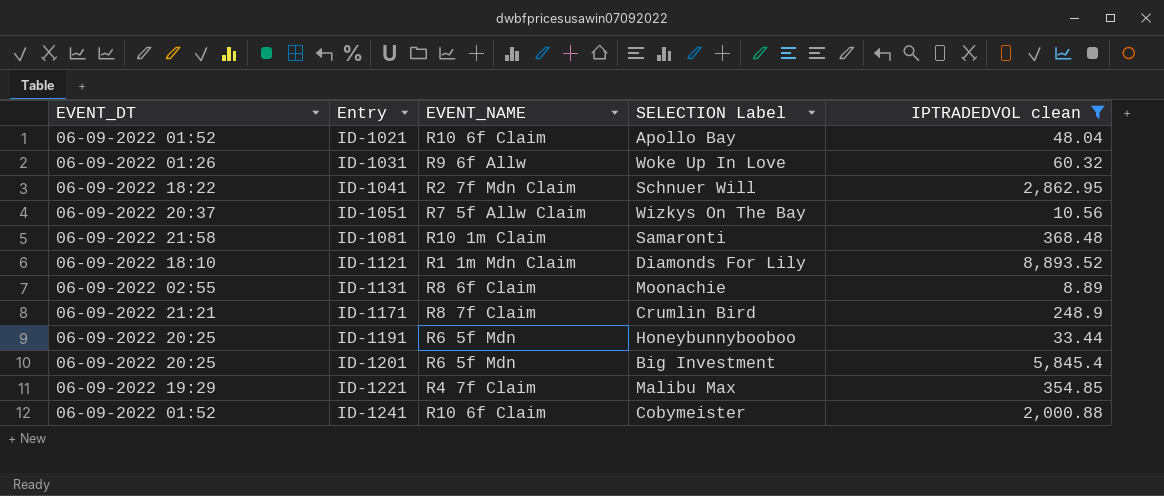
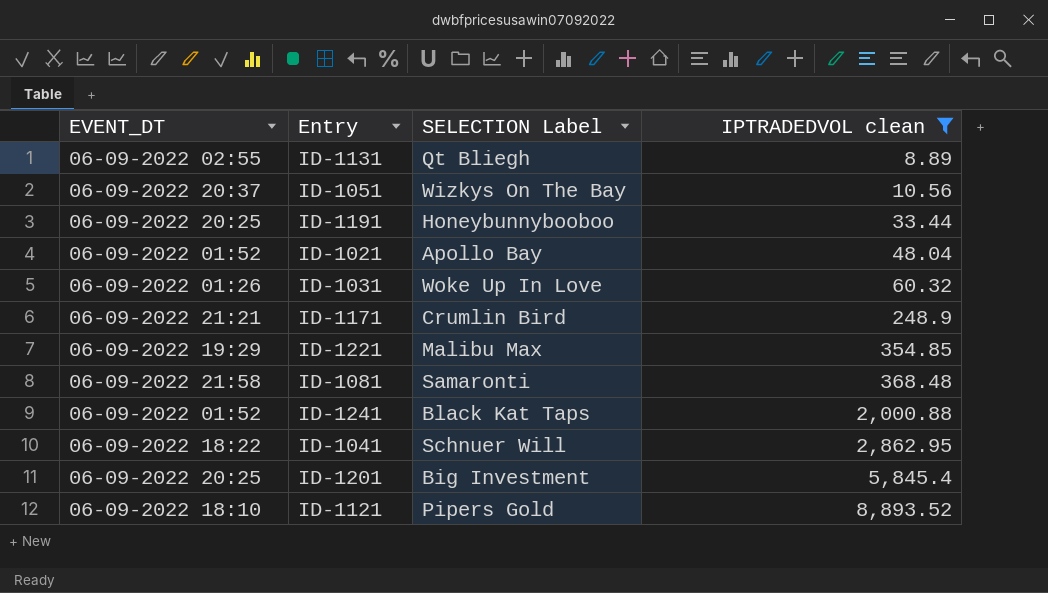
row order: Entry ascending -> IPTRADEDVOL clean ascending
column EVENT_NAME | position: 3 -> none
ID-1131 | SELECTION Label: Moonachie -> Qt Bliegh
ID-1241 | SELECTION Label: Cobymeister -> Black Kat Taps
ID-1121 | SELECTION Label: Diamonds For Lily -> Pipers Gold

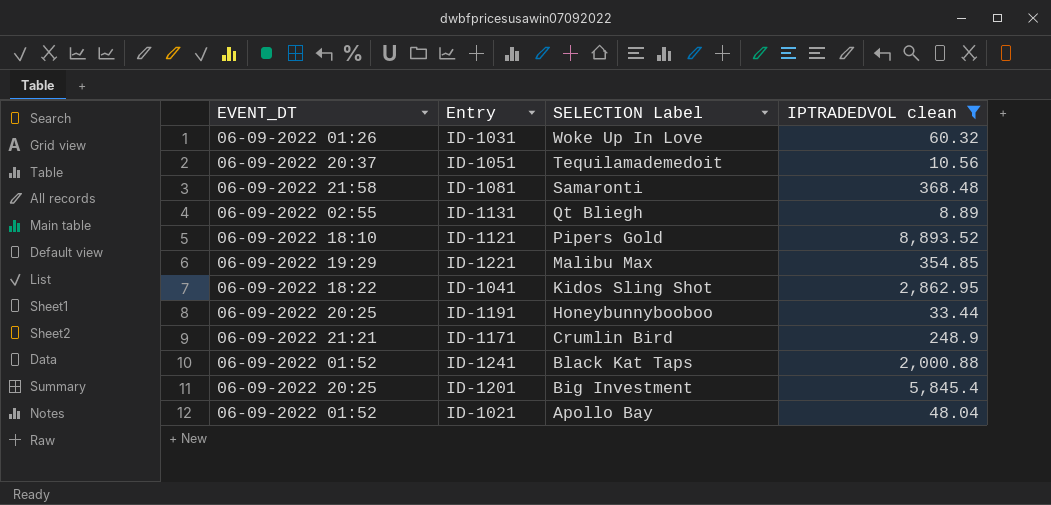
row order: IPTRADEDVOL clean ascending -> SELECTION Label descending
ID-1051 | SELECTION Label: Wizkys On The Bay -> Tequilamademedoit
ID-1041 | SELECTION Label: Schnuer Will -> Kidos Sling Shot

